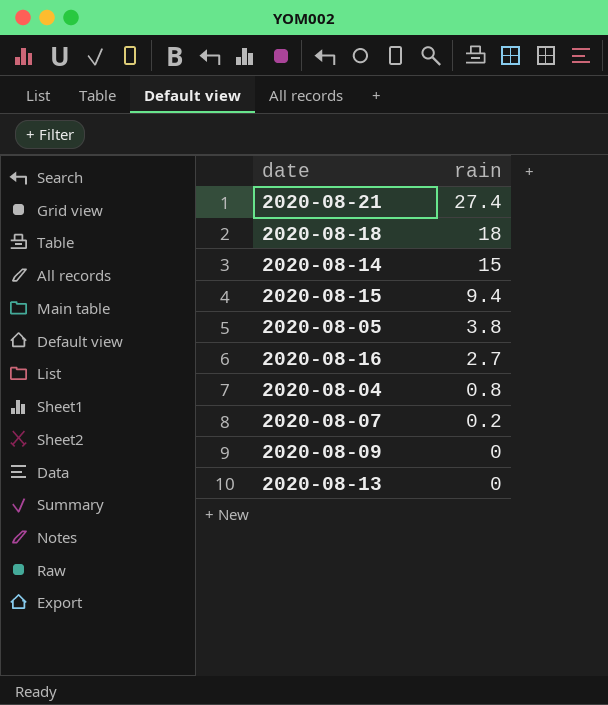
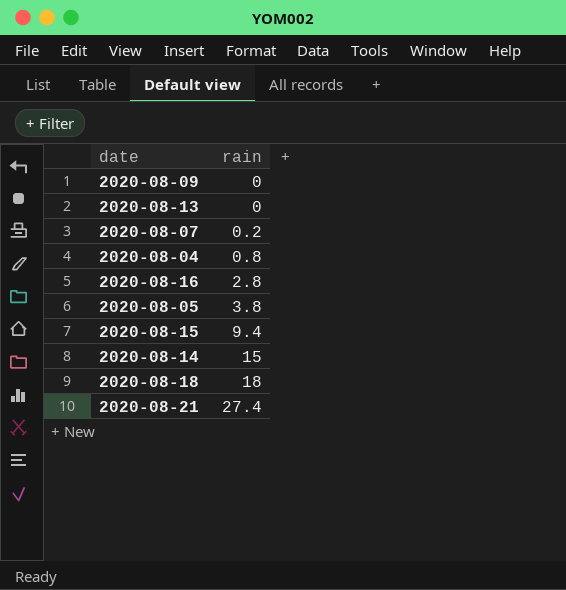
row order: rain descending -> rain ascending
2020-08-16 | rain: 2.7 -> 2.8

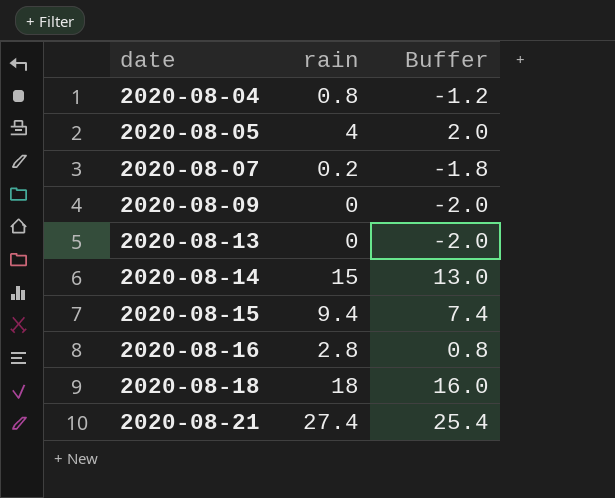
row order: rain ascending -> date ascending
column Buffer | formula: none -> [rain] - 2
2020-08-05 | rain: 3.8 -> 4

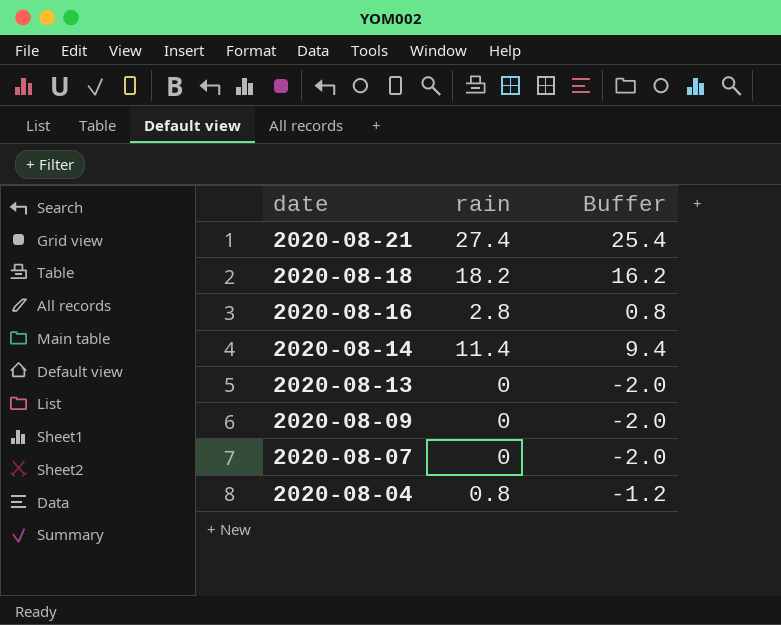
row order: date ascending -> date descending
row 2020-08-05: 4 | 2.0 -> none
row 2020-08-15: 9.4 | 7.4 -> none
2020-08-18 | rain: 18 -> 18.2
2020-08-18 | Buffer: 16.0 -> 16.2
2020-08-14 | rain: 15 -> 11.4
2020-08-14 | Buffer: 13.0 -> 9.4
2020-08-07 | rain: 0.2 -> 0
2020-08-07 | Buffer: -1.8 -> -2.0

